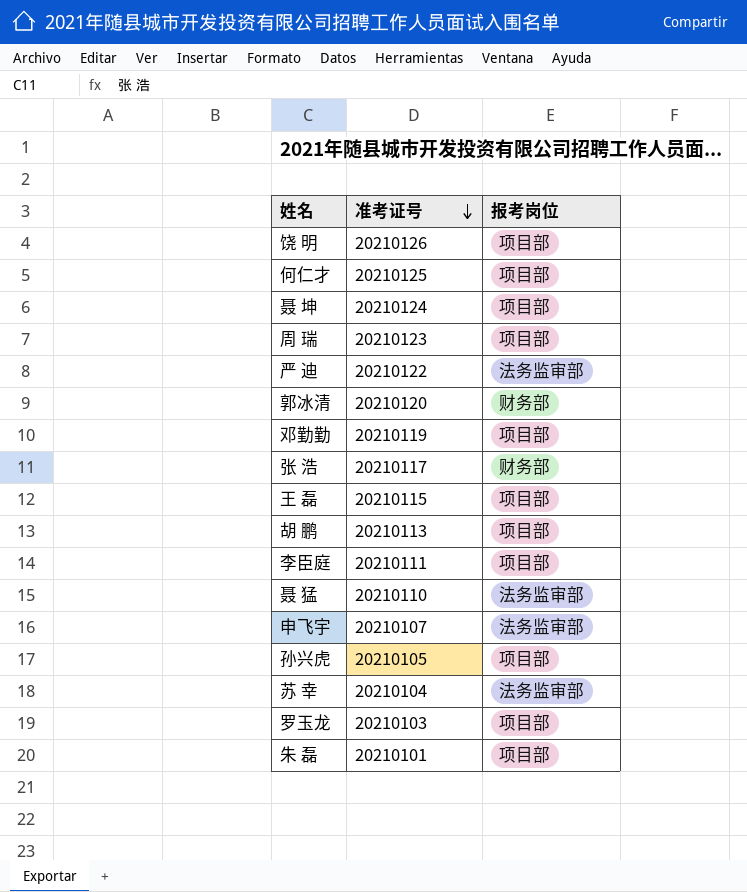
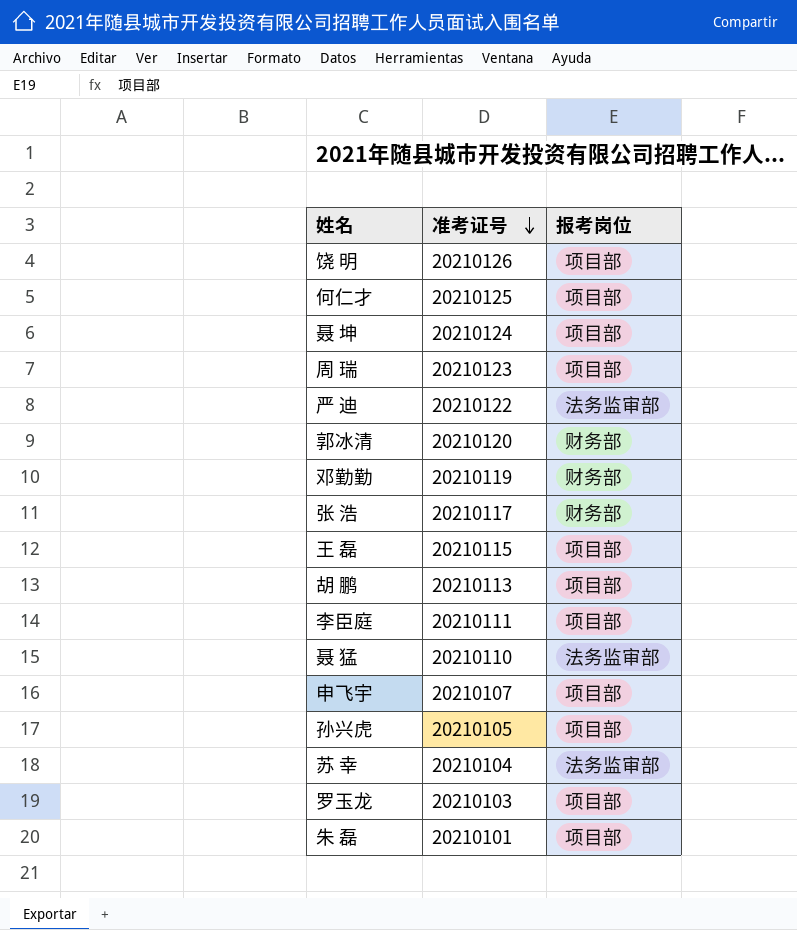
邓勤勤 | 报考岗位: 项目部 -> 财务部
申飞宇 | 报考岗位: 法务监审部 -> 项目部

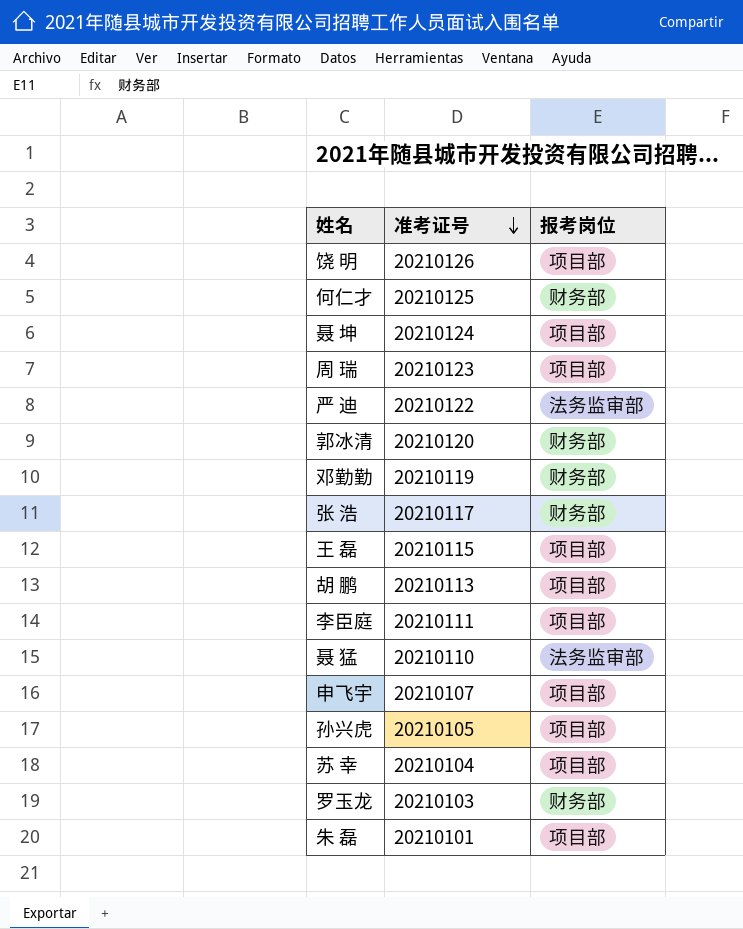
何仁才 | 报考岗位: 项目部 -> 财务部
苏 幸 | 报考岗位: 法务监审部 -> 项目部
罗玉龙 | 报考岗位: 项目部 -> 财务部

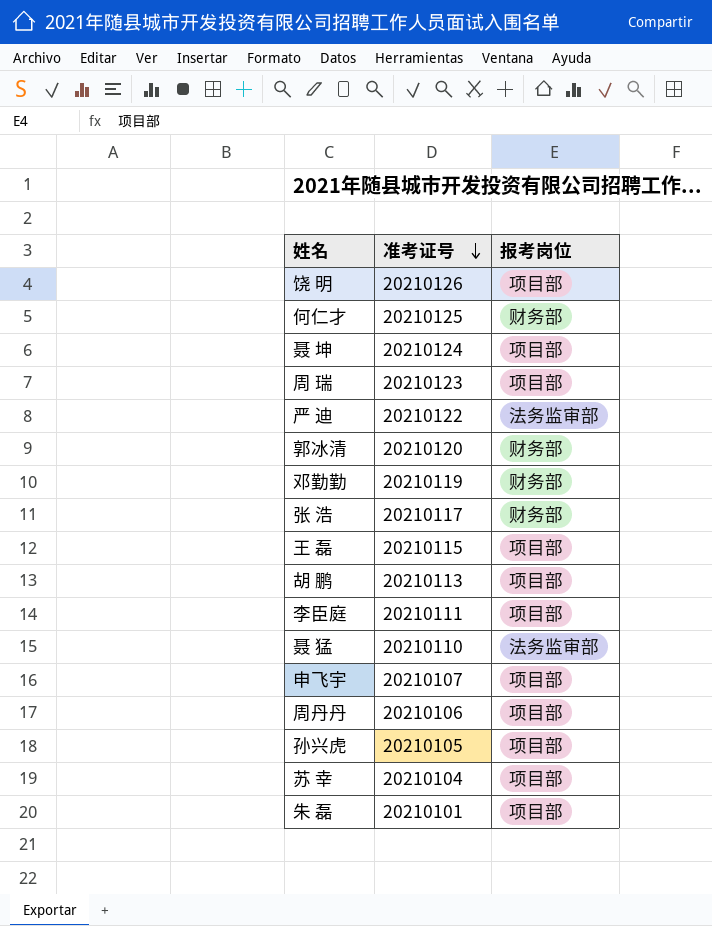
row 罗玉龙: 20210103 | 财务部 -> none
row 周丹丹: none -> 20210106 | 项目部

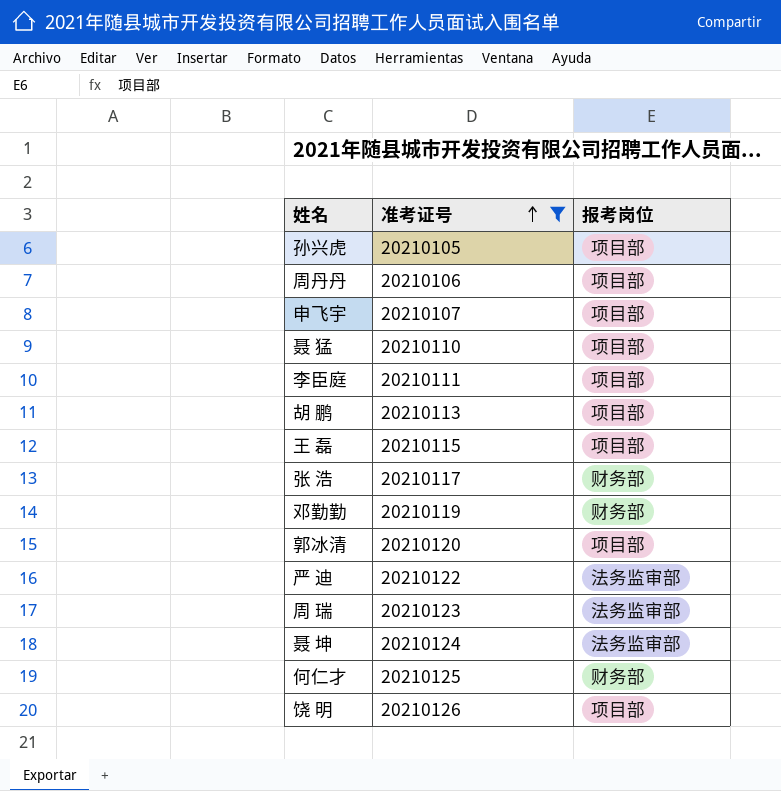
filter: none -> 准考证号 >= 20210105
row order: 准考证号 descending -> 准考证号 ascending
聂 猛 | 报考岗位: 法务监审部 -> 项目部
郭冰清 | 报考岗位: 财务部 -> 项目部
周 瑞 | 报考岗位: 项目部 -> 法务监审部
聂 坤 | 报考岗位: 项目部 -> 法务监审部

